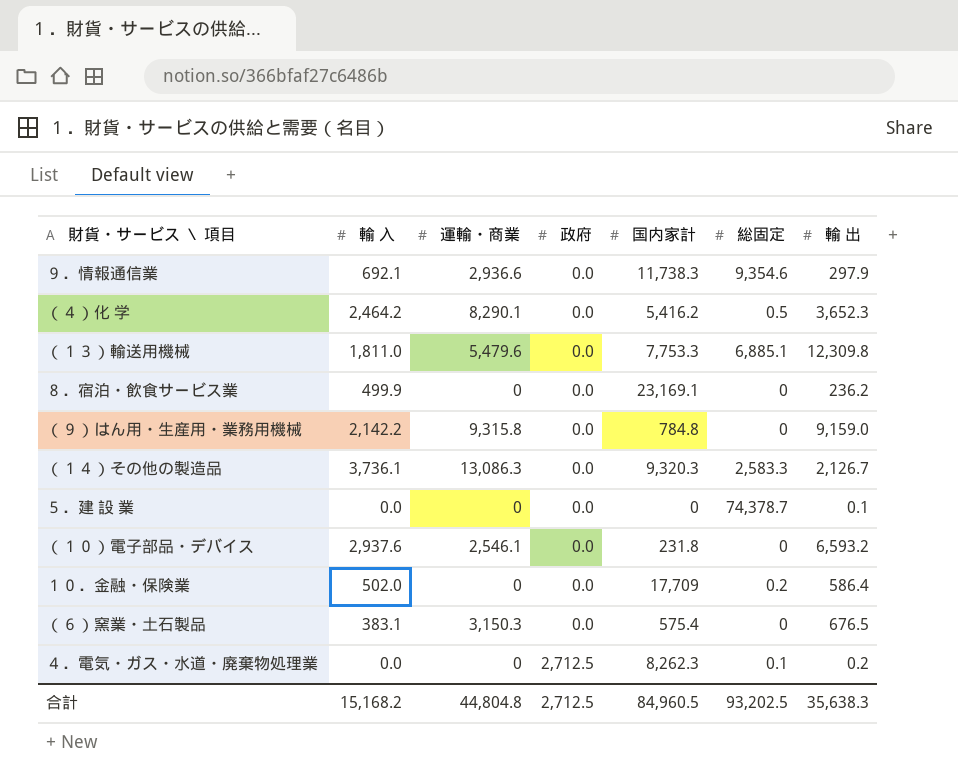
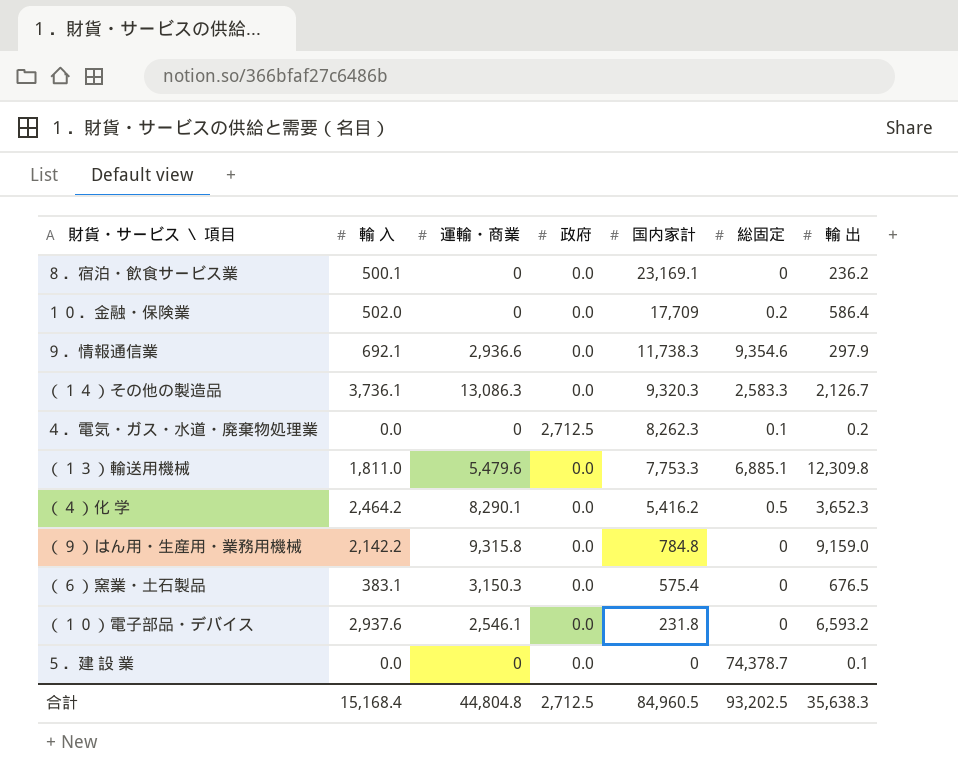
row order: 政府 ascending -> 国内家計 descending
８．宿泊・飲食サービス業 | 輸 入: 499.9 -> 500.1
合計 | 輸 入: 15,168.2 -> 15,168.4

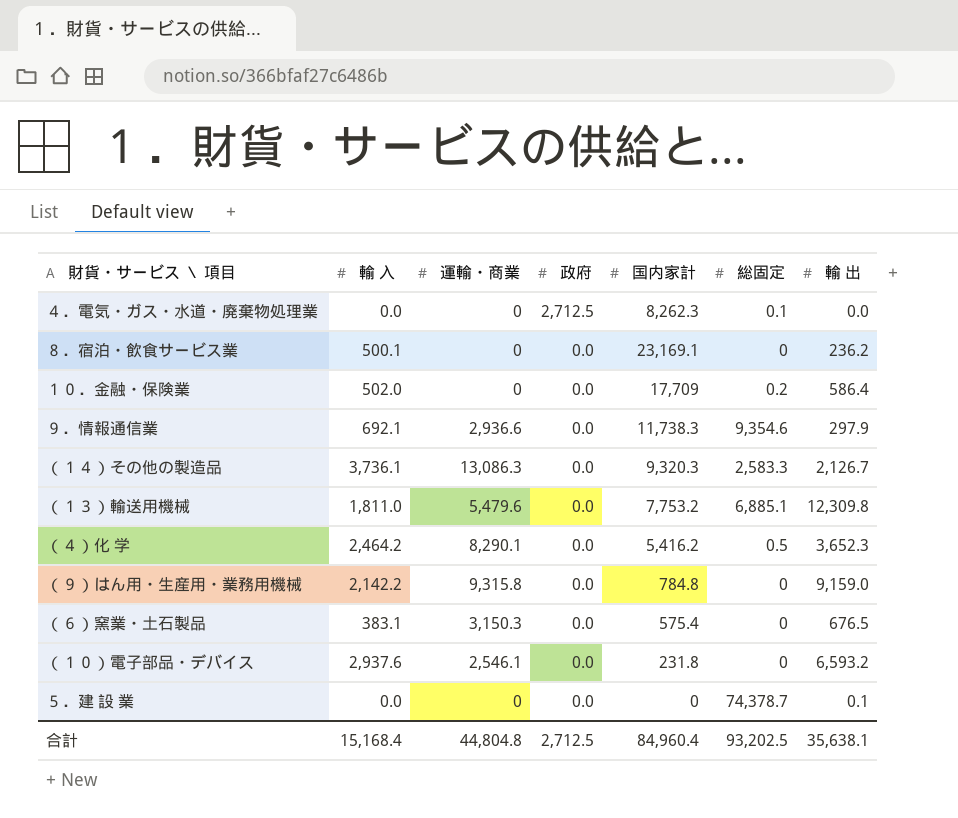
row order: 国内家計 descending -> 政府 descending
４．電気・ガス・水道・廃棄物処理業 | 輸 出: 0.2 -> 0.0
（１３）輸送用機械 | 国内家計: 7,753.3 -> 7,753.2
合計 | 国内家計: 84,960.5 -> 84,960.4
合計 | 輸 出: 35,638.3 -> 35,638.1

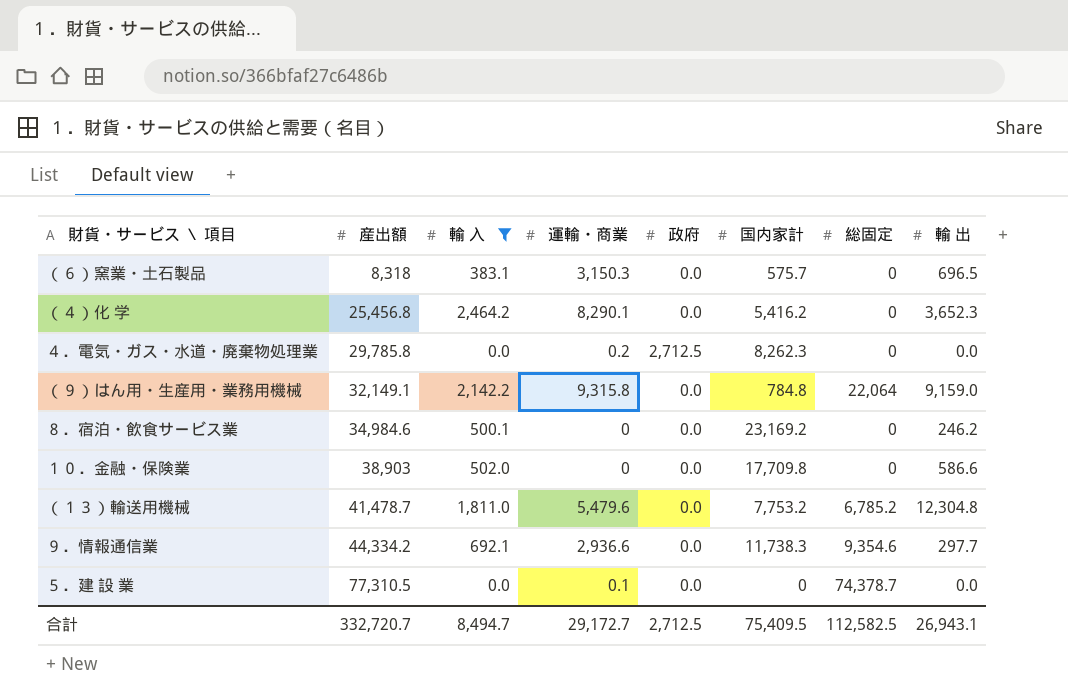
filter: none -> 輸 入 <= 2,464.2
row order: 政府 descending -> 産出額 ascending
column 産出額 | position: none -> 2
（６）窯業・土石製品 | 国内家計: 575.4 -> 575.7
（６）窯業・土石製品 | 輸 出: 676.5 -> 696.5
（４）化 学 | 総固定: 0.5 -> 0
４．電気・ガス・水道・廃棄物処理業 | 運輸・商業: 0 -> 0.2
４．電気・ガス・水道・廃棄物処理業 | 総固定: 0.1 -> 0
（９）はん用・生産用・業務用機械 | 総固定: 0 -> 22,064
８．宿泊・飲食サービス業 | 国内家計: 23,169.1 -> 23,169.2
８．宿泊・飲食サービス業 | 輸 出: 236.2 -> 246.2
１０．金融・保険業 | 国内家計: 17,709 -> 17,709.8
１０．金融・保険業 | 総固定: 0.2 -> 0
１０．金融・保険業 | 輸 出: 586.4 -> 586.6
（１３）輸送用機械 | 総固定: 6,885.1 -> 6,785.2
（１３）輸送用機械 | 輸 出: 12,309.8 -> 12,304.8
９．情報通信業 | 輸 出: 297.9 -> 297.7
５．建 設 業 | 運輸・商業: 0 -> 0.1
５．建 設 業 | 輸 出: 0.1 -> 0.0
合計 | 輸 入: 15,168.4 -> 8,494.7
合計 | 運輸・商業: 44,804.8 -> 29,172.7
合計 | 国内家計: 84,960.4 -> 75,409.5
合計 | 総固定: 93,202.5 -> 112,582.5
合計 | 輸 出: 35,638.1 -> 26,943.1

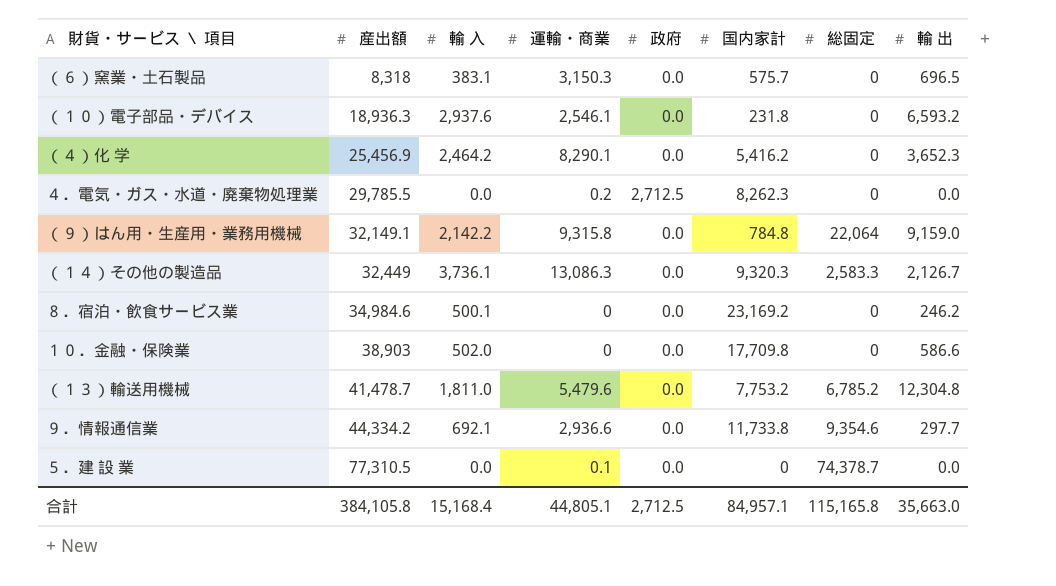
filter: 輸 入 <= 2,464.2 -> none
（４）化 学 | 産出額: 25,456.8 -> 25,456.9
４．電気・ガス・水道・廃棄物処理業 | 産出額: 29,785.8 -> 29,785.5
９．情報通信業 | 国内家計: 11,738.3 -> 11,733.8
合計 | 産出額: 332,720.7 -> 384,105.8
合計 | 輸 入: 8,494.7 -> 15,168.4
合計 | 運輸・商業: 29,172.7 -> 44,805.1
合計 | 国内家計: 75,409.5 -> 84,957.1
合計 | 総固定: 112,582.5 -> 115,165.8
合計 | 輸 出: 26,943.1 -> 35,663.0

